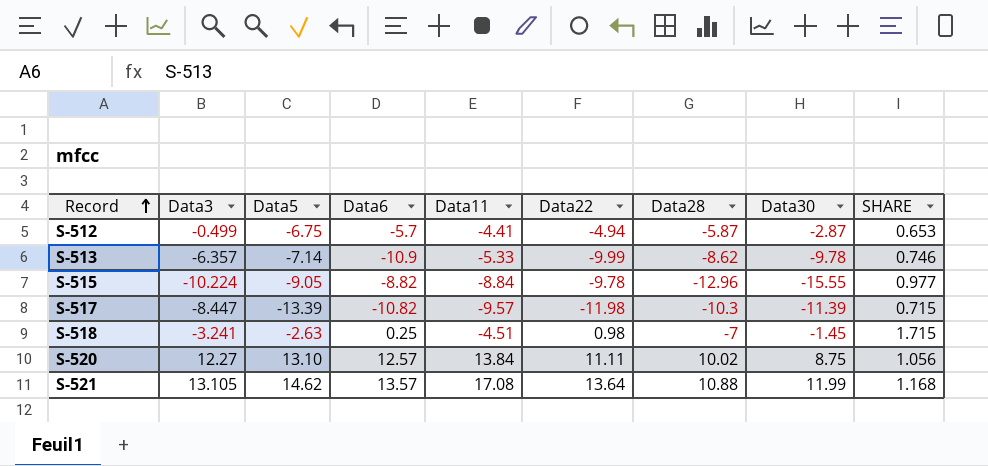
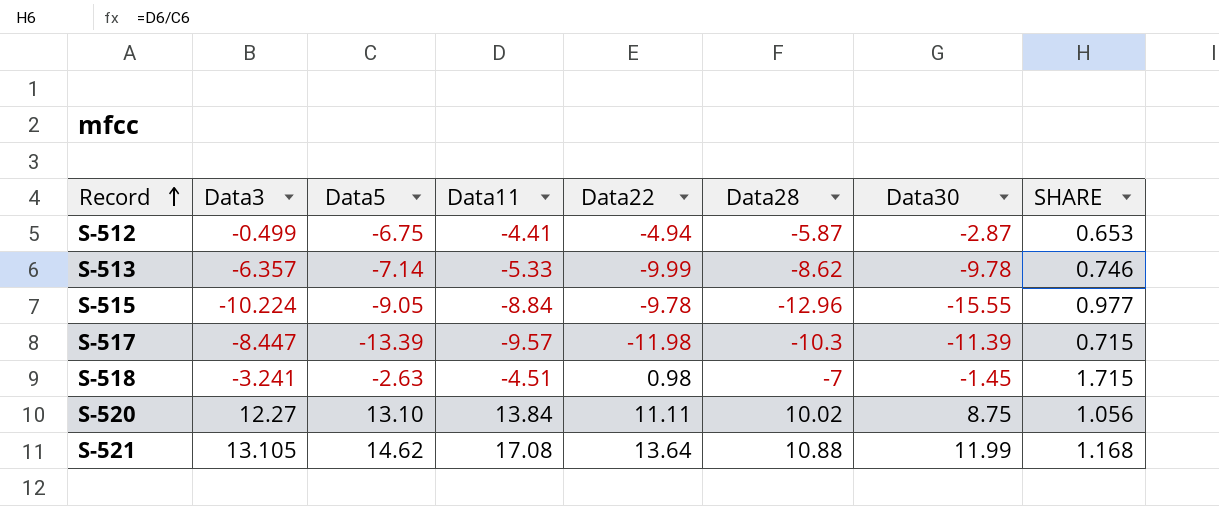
column Data6 | position: 4 -> none

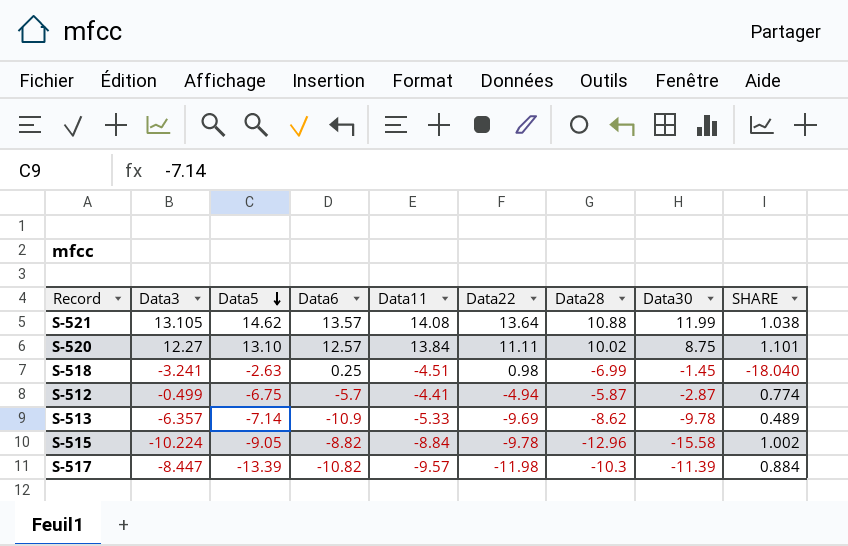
row order: Record ascending -> Data5 descending
column Data6 | position: none -> 4
column SHARE | formula: [Data11] / [Data5] -> [Data11] / [Data6]
S-521 | Data11: 17.08 -> 14.08
S-518 | Data28: -7 -> -6.99
S-513 | Data22: -9.99 -> -9.69
S-515 | Data30: -15.55 -> -15.58

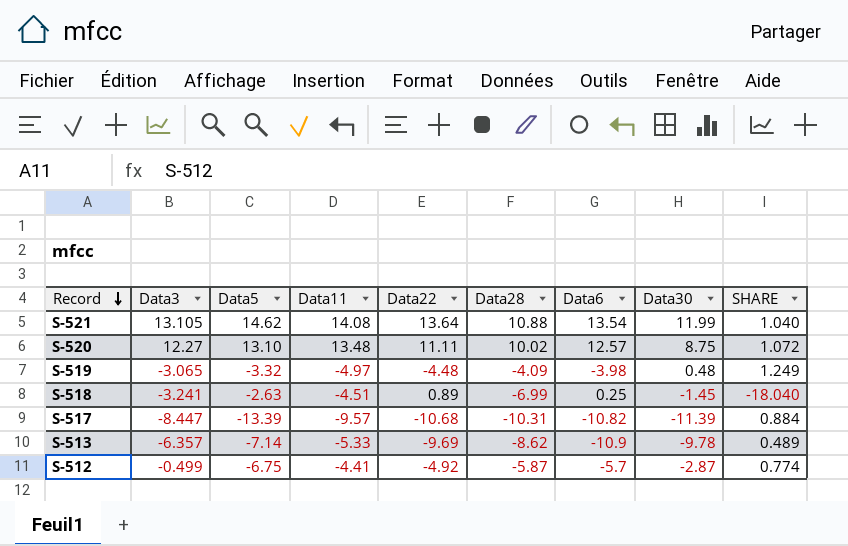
row order: Data5 descending -> Record descending
column Data6 | position: 4 -> 7
row S-515: -10.224 | -9.05 | -8.82 | -8.84 | -9.78 | -12.96 | -15.58 | 1.002 -> none
S-521 | Data6: 13.57 -> 13.54
S-521 | SHARE: 1.038 -> 1.040
S-520 | Data11: 13.84 -> 13.48
S-520 | SHARE: 1.101 -> 1.072
row S-519: none -> -3.065 | -3.32 | -4.97 | -4.48 | -4.09 | -3.98 | 0.48 | 1.249
S-518 | Data22: 0.98 -> 0.89
S-517 | Data22: -11.98 -> -10.68
S-517 | Data28: -10.3 -> -10.31
S-512 | Data22: -4.94 -> -4.92

